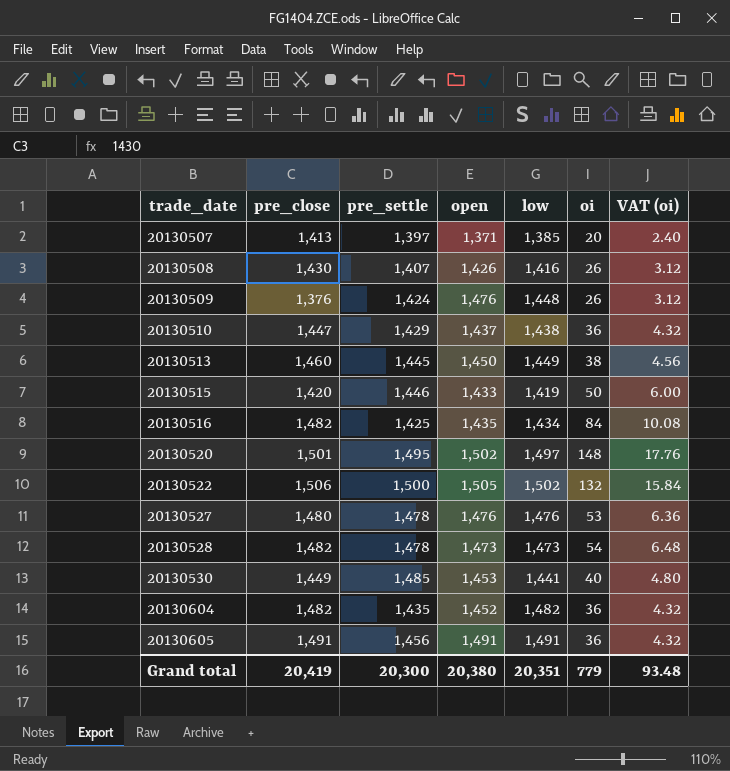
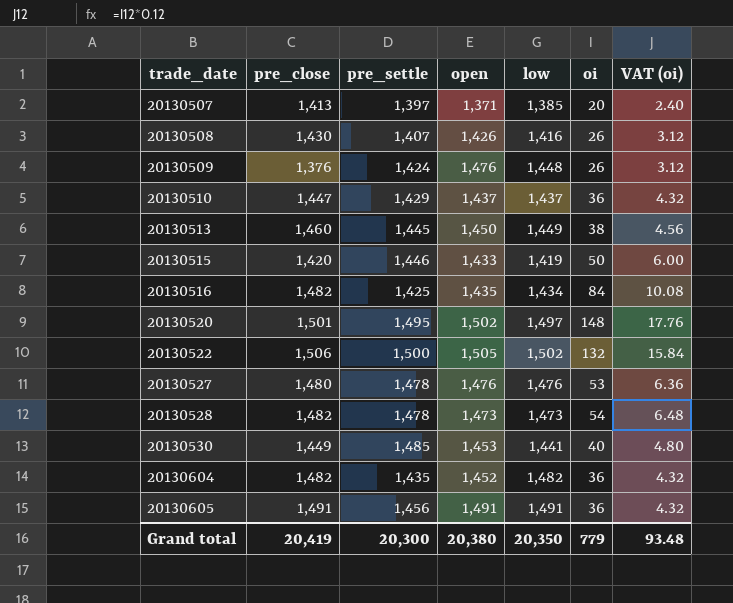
20130510 | low: 1,438 -> 1,437
Grand total | low: 20,351 -> 20,350

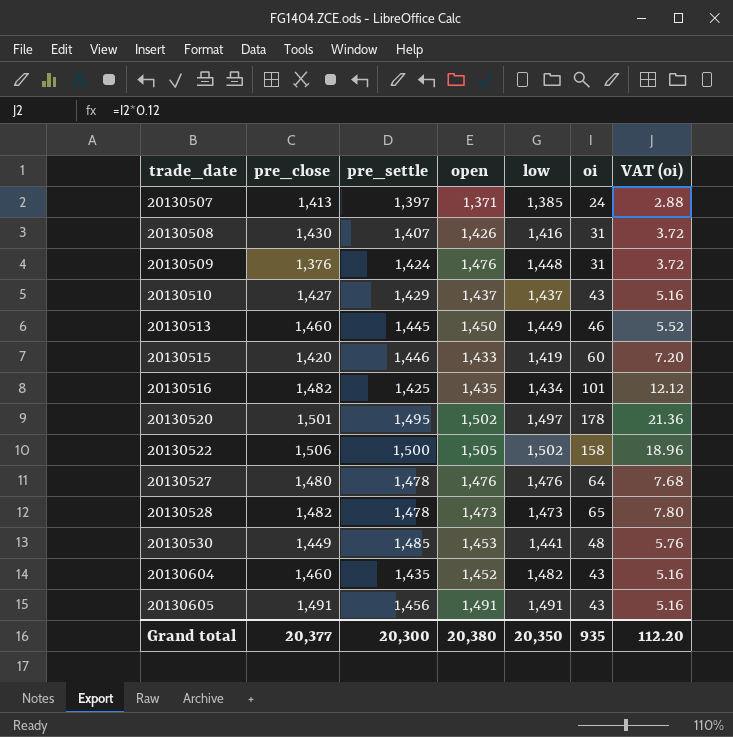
20130507 | oi: 20 -> 24
20130507 | VAT (oi): 2.40 -> 2.88
20130508 | oi: 26 -> 31
20130508 | VAT (oi): 3.12 -> 3.72
20130509 | oi: 26 -> 31
20130509 | VAT (oi): 3.12 -> 3.72
20130510 | pre_close: 1,447 -> 1,427
20130510 | oi: 36 -> 43
20130510 | VAT (oi): 4.32 -> 5.16
20130513 | oi: 38 -> 46
20130513 | VAT (oi): 4.56 -> 5.52
20130515 | oi: 50 -> 60
20130515 | VAT (oi): 6.00 -> 7.20
20130516 | oi: 84 -> 101
20130516 | VAT (oi): 10.08 -> 12.12
20130520 | oi: 148 -> 178
20130520 | VAT (oi): 17.76 -> 21.36
20130522 | oi: 132 -> 158
20130522 | VAT (oi): 15.84 -> 18.96
20130527 | oi: 53 -> 64
20130527 | VAT (oi): 6.36 -> 7.68
20130528 | oi: 54 -> 65
20130528 | VAT (oi): 6.48 -> 7.80
20130530 | oi: 40 -> 48
20130530 | VAT (oi): 4.80 -> 5.76
20130604 | pre_close: 1,482 -> 1,460
20130604 | oi: 36 -> 43
20130604 | VAT (oi): 4.32 -> 5.16
20130605 | oi: 36 -> 43
20130605 | VAT (oi): 4.32 -> 5.16
Grand total | pre_close: 20,419 -> 20,377
Grand total | oi: 779 -> 935
Grand total | VAT (oi): 93.48 -> 112.20

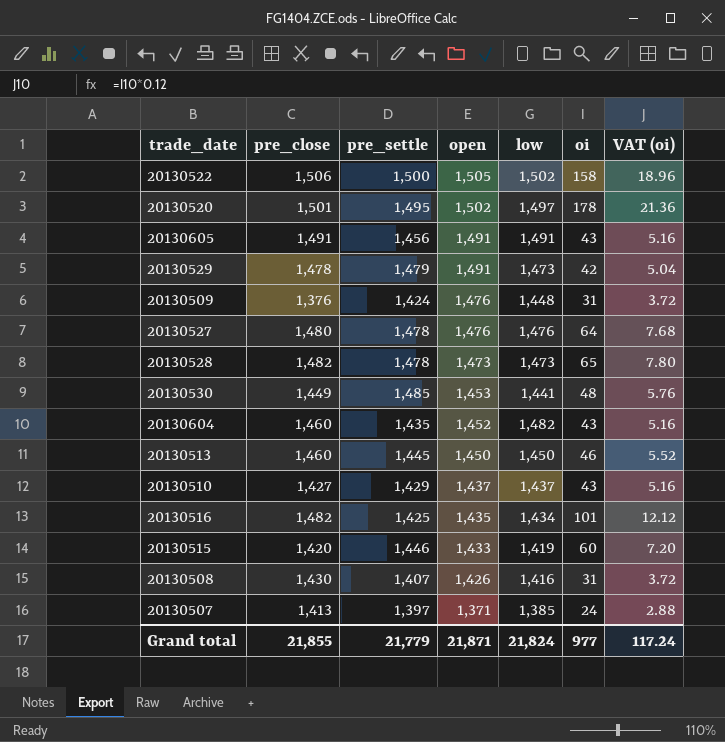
row order: trade_date ascending -> open descending
row 20130529: none -> 1,478 | 1,479 | 1,491 | 1,473 | 42 | 5.04
20130513 | low: 1,449 -> 1,450
Grand total | pre_close: 20,377 -> 21,855
Grand total | pre_settle: 20,300 -> 21,779
Grand total | open: 20,380 -> 21,871
Grand total | low: 20,350 -> 21,824
Grand total | oi: 935 -> 977
Grand total | VAT (oi): 112.20 -> 117.24

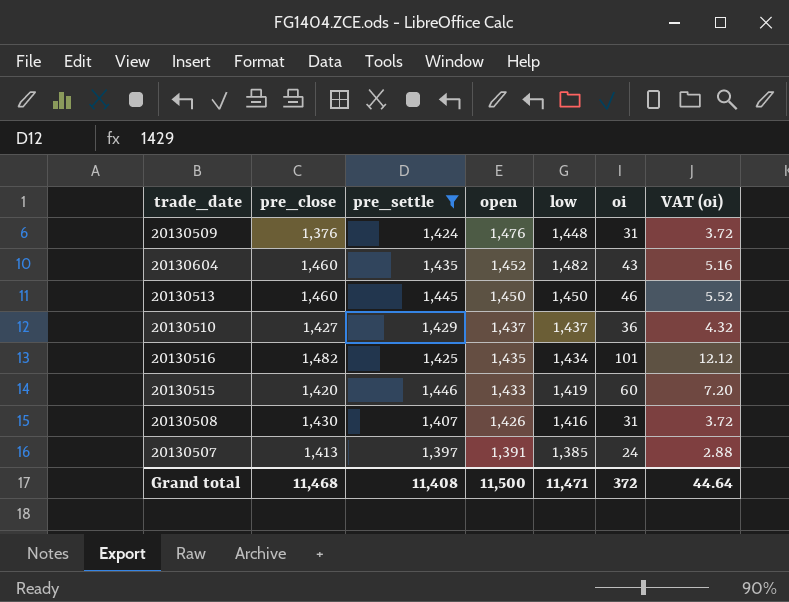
filter: none -> pre_settle <= 1,446
20130510 | oi: 43 -> 36
20130510 | VAT (oi): 5.16 -> 4.32
20130507 | open: 1,371 -> 1,391
Grand total | pre_close: 21,855 -> 11,468
Grand total | pre_settle: 21,779 -> 11,408
Grand total | open: 21,871 -> 11,500
Grand total | low: 21,824 -> 11,471
Grand total | oi: 977 -> 372
Grand total | VAT (oi): 117.24 -> 44.64

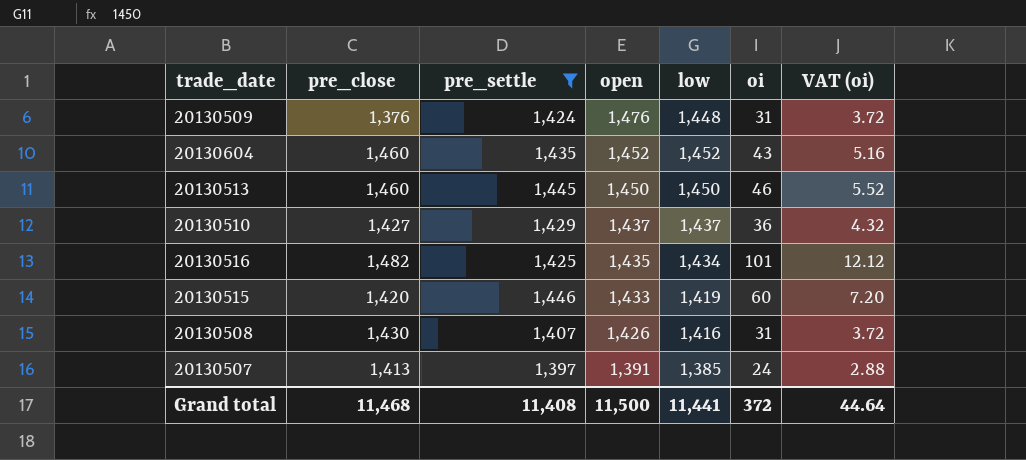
20130604 | low: 1,482 -> 1,452
Grand total | low: 11,471 -> 11,441

